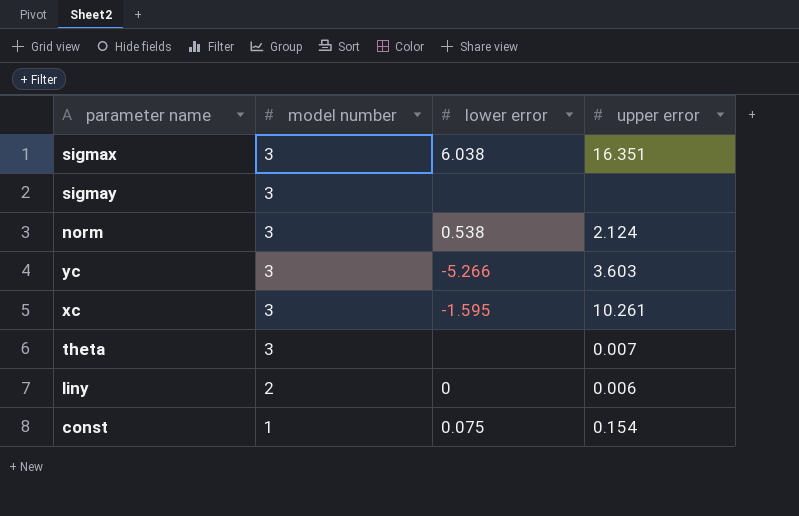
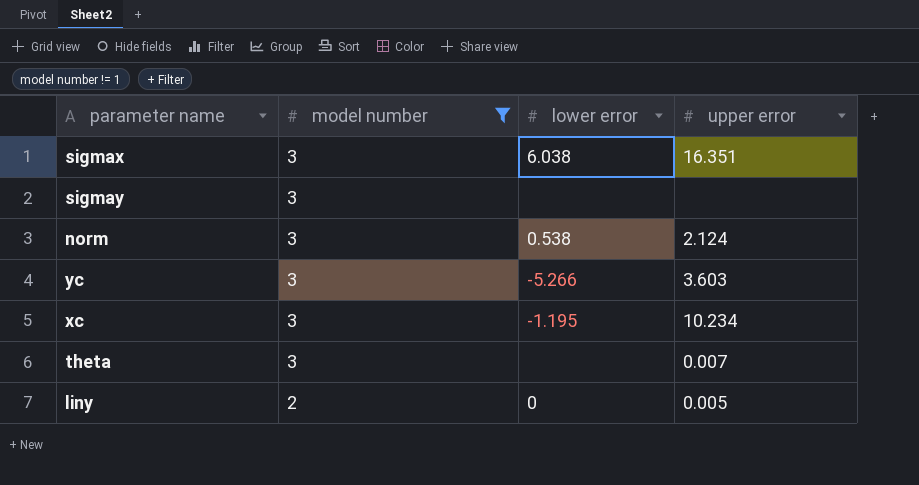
filter: none -> model number != 1
xc | lower error: -1.595 -> -1.195
xc | upper error: 10.261 -> 10.234
liny | upper error: 0.006 -> 0.005

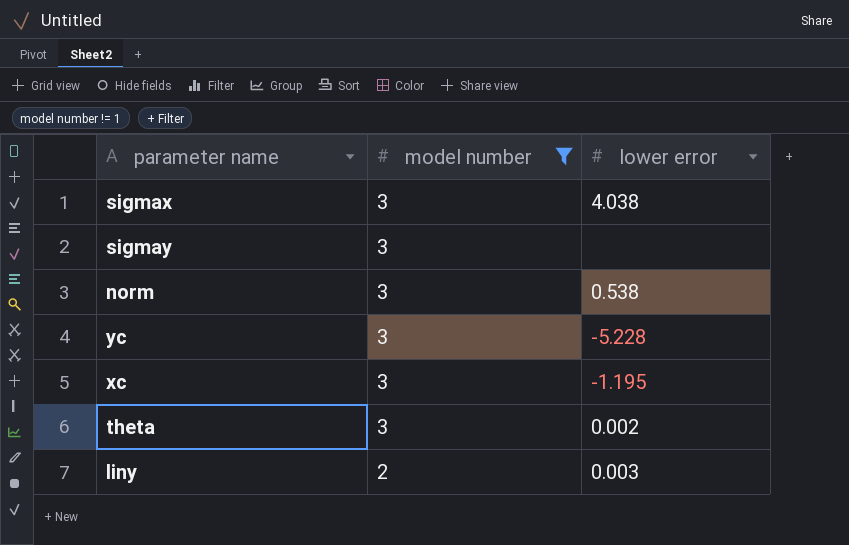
column upper error | position: 4 -> none
sigmax | lower error: 6.038 -> 4.038
yc | lower error: -5.266 -> -5.228
theta | lower error: none -> 0.002
liny | lower error: 0 -> 0.003

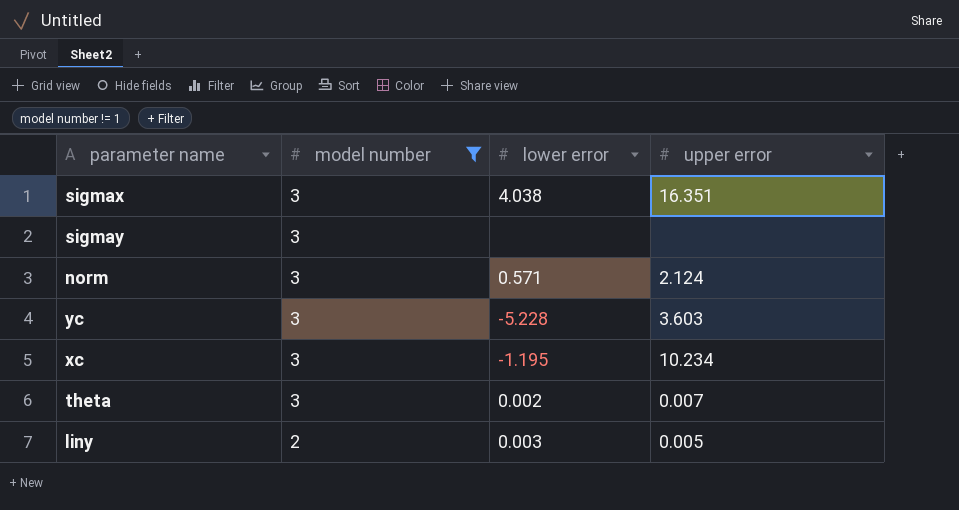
column upper error | position: none -> 4
norm | lower error: 0.538 -> 0.571

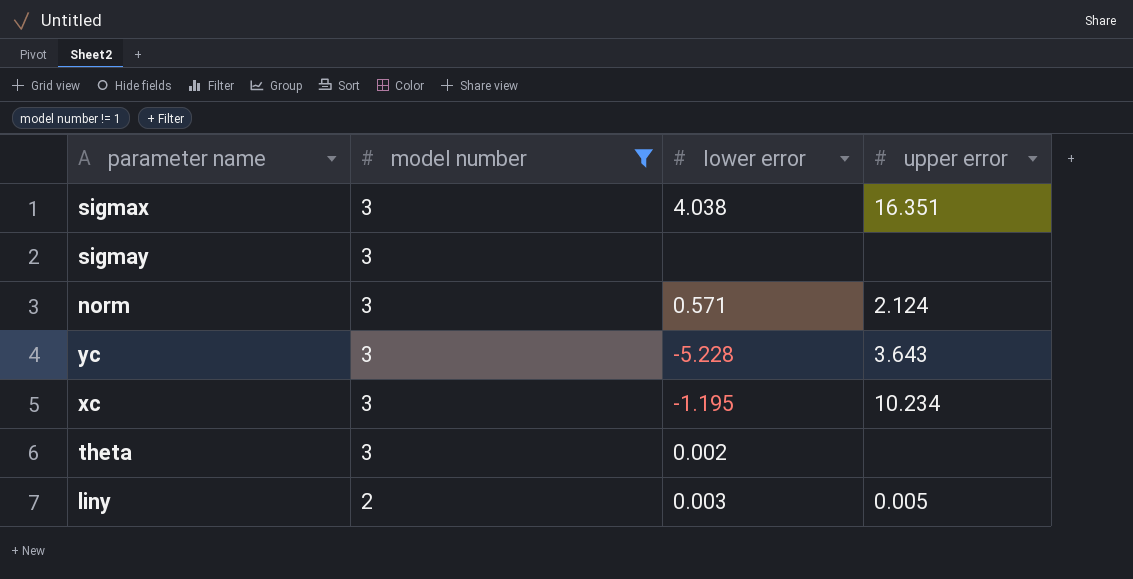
yc | upper error: 3.603 -> 3.643
theta | upper error: 0.007 -> none

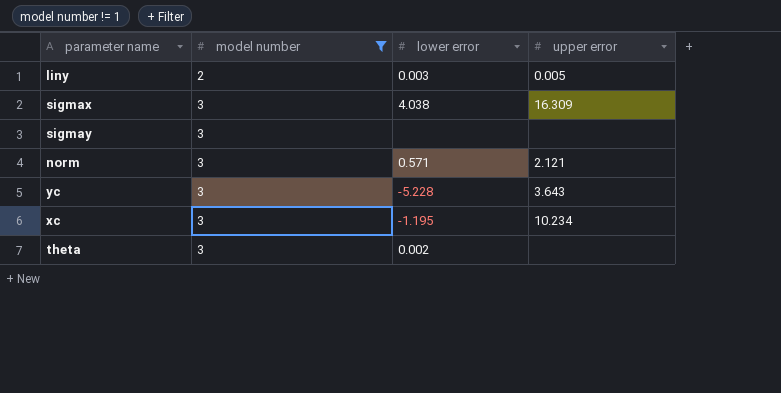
row order: model number descending -> model number ascending
sigmax | upper error: 16.351 -> 16.309
norm | upper error: 2.124 -> 2.121

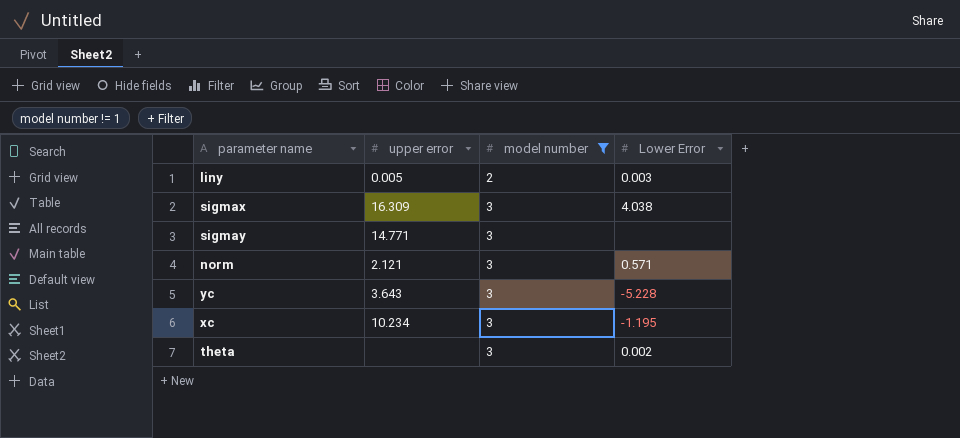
column upper error | position: 4 -> 2
column name: lower error -> Lower Error
sigmay | upper error: none -> 14.771

